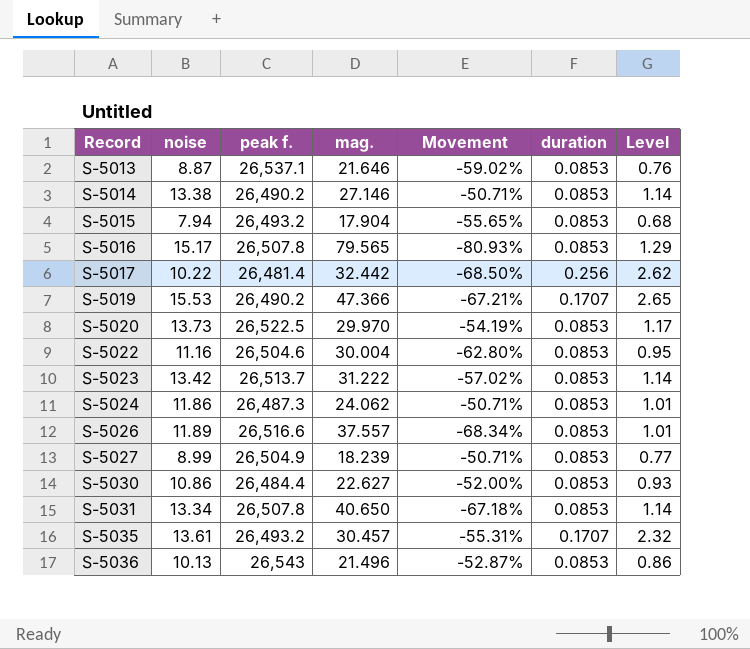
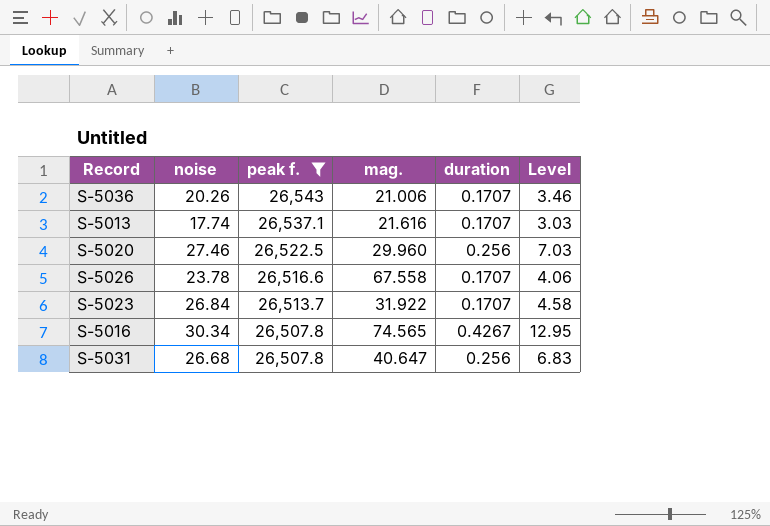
filter: none -> peak f. >= 26,507.8
row order: Record ascending -> peak f. descending
column Movement | formula: ([noise] - [mag.]) / [mag.] -> none
S-5036 | noise: 10.13 -> 20.26
S-5036 | mag.: 21.496 -> 21.006
S-5036 | duration: 0.0853 -> 0.1707
S-5036 | Level: 0.86 -> 3.46
S-5013 | noise: 8.87 -> 17.74
S-5013 | mag.: 21.646 -> 21.616
S-5013 | duration: 0.0853 -> 0.1707
S-5013 | Level: 0.76 -> 3.03
S-5020 | noise: 13.73 -> 27.46
S-5020 | mag.: 29.970 -> 29.960
S-5020 | duration: 0.0853 -> 0.256
S-5020 | Level: 1.17 -> 7.03
S-5026 | noise: 11.89 -> 23.78
S-5026 | mag.: 37.557 -> 67.558
S-5026 | duration: 0.0853 -> 0.1707
S-5026 | Level: 1.01 -> 4.06
S-5023 | noise: 13.42 -> 26.84
S-5023 | mag.: 31.222 -> 31.922
S-5023 | duration: 0.0853 -> 0.1707
S-5023 | Level: 1.14 -> 4.58
S-5016 | noise: 15.17 -> 30.34
S-5016 | mag.: 79.565 -> 74.565
S-5016 | duration: 0.0853 -> 0.4267
S-5016 | Level: 1.29 -> 12.95
S-5031 | noise: 13.34 -> 26.68
S-5031 | mag.: 40.650 -> 40.647
S-5031 | duration: 0.0853 -> 0.256
S-5031 | Level: 1.14 -> 6.83

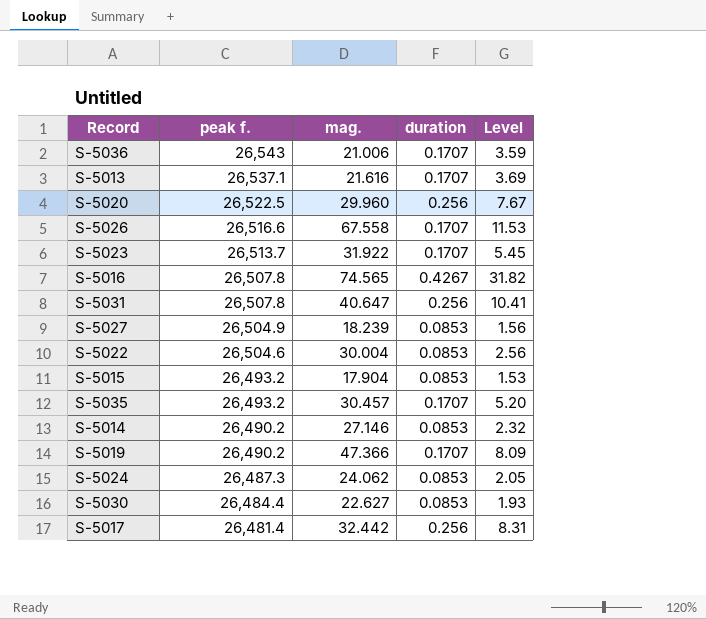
filter: peak f. >= 26,507.8 -> none
column noise | position: 2 -> none
column Level | formula: [noise] * [duration] -> [mag.] * [duration]

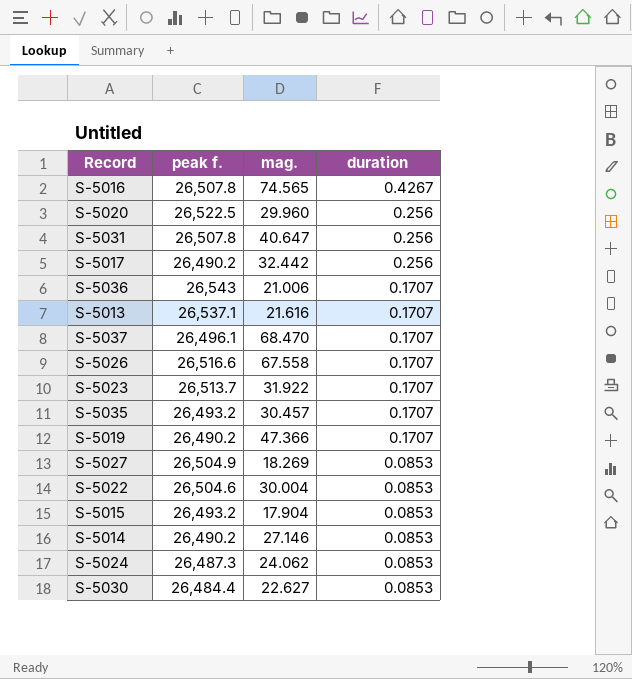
row order: peak f. descending -> duration descending
column Level | formula: [mag.] * [duration] -> none
S-5017 | peak f.: 26,481.4 -> 26,490.2
row S-5037: none -> 26,496.1 | 68.470 | 0.1707
S-5027 | mag.: 18.239 -> 18.269

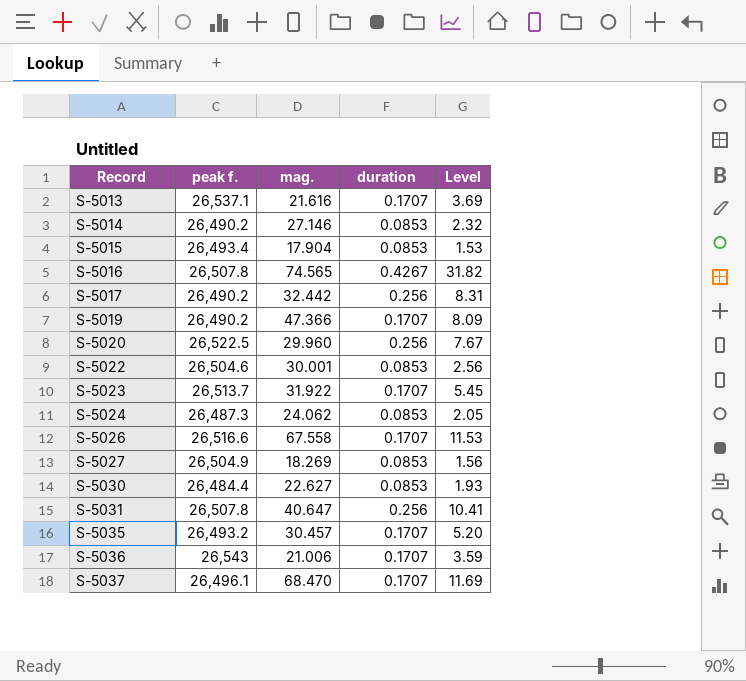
row order: duration descending -> Record ascending
column Level | formula: none -> [mag.] * [duration]
S-5015 | peak f.: 26,493.2 -> 26,493.4
S-5022 | mag.: 30.004 -> 30.001

